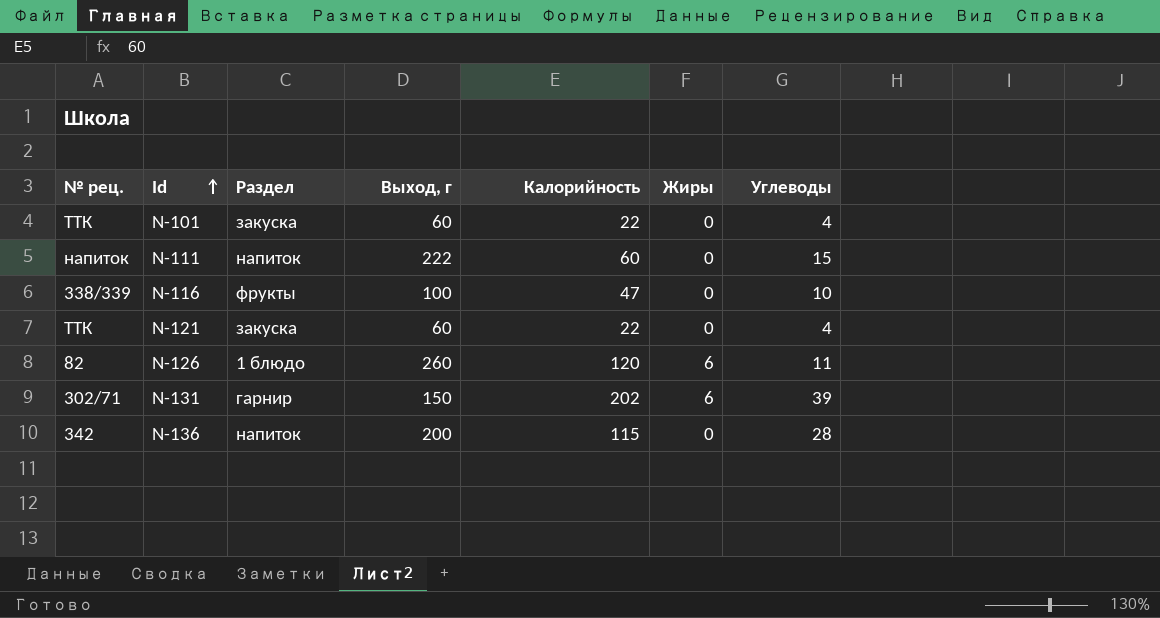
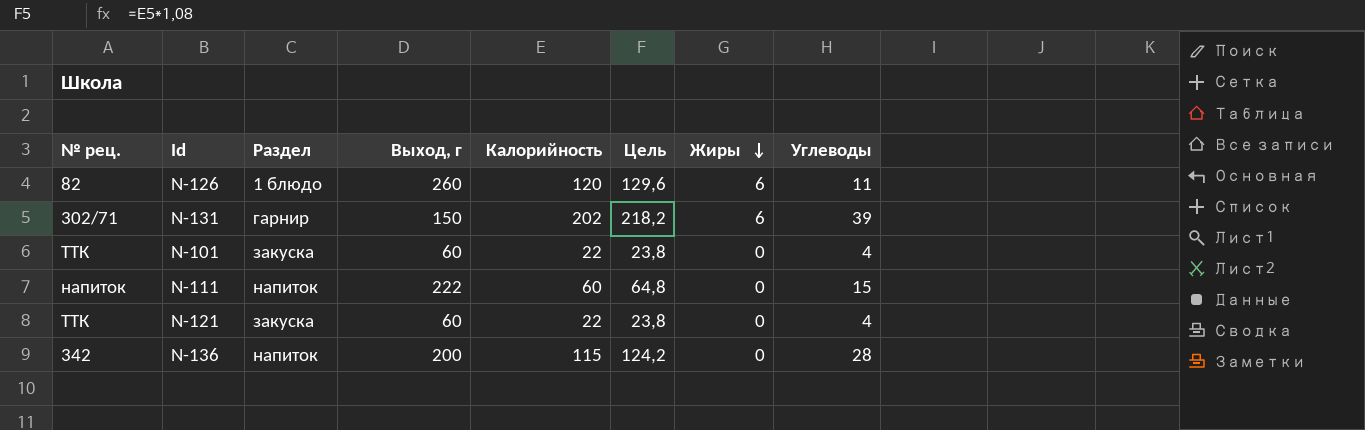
row order: Id ascending -> Жиры descending
column Цель | formula: none -> [Калорийность] * 1,08
row N-116: 338/339 | фрукты | 100 | 47 | 0 | 10 -> none

